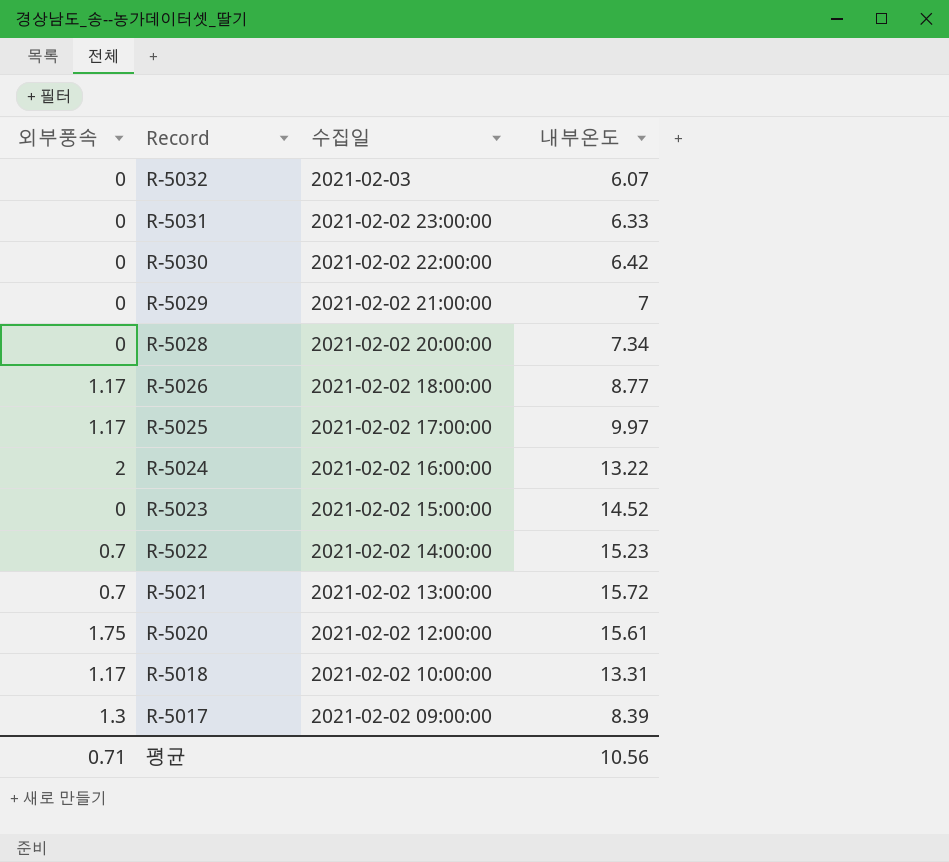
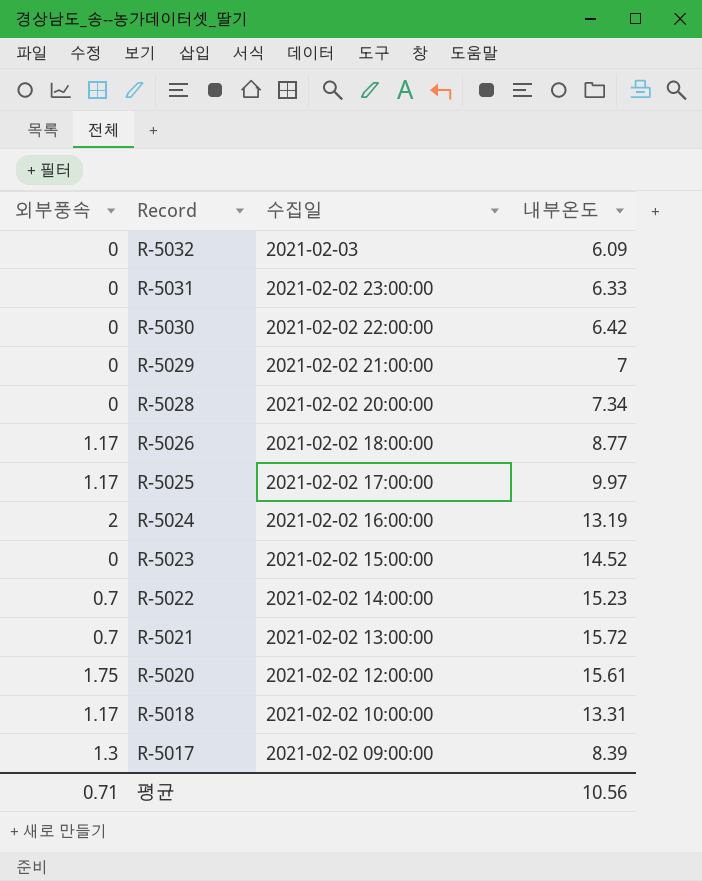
R-5032 | 내부온도: 6.07 -> 6.09
R-5024 | 내부온도: 13.22 -> 13.19

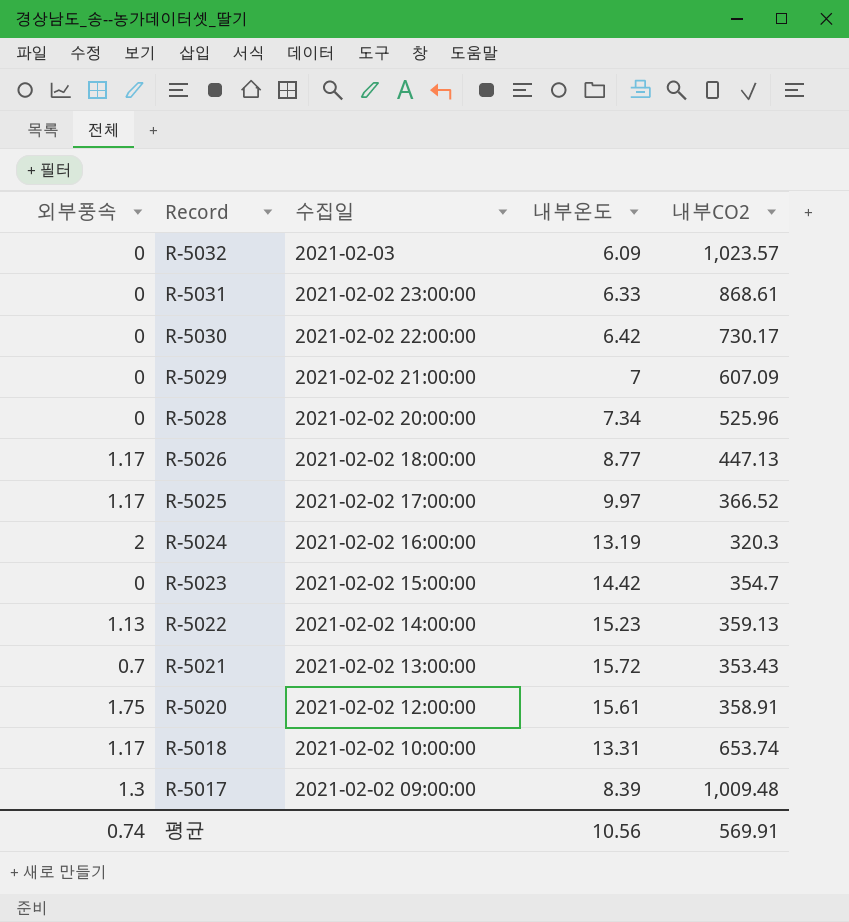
column 내부CO2 | position: none -> 5
R-5023 | 내부온도: 14.52 -> 14.42
R-5022 | 외부풍속: 0.7 -> 1.13
평균 | 외부풍속: 0.71 -> 0.74

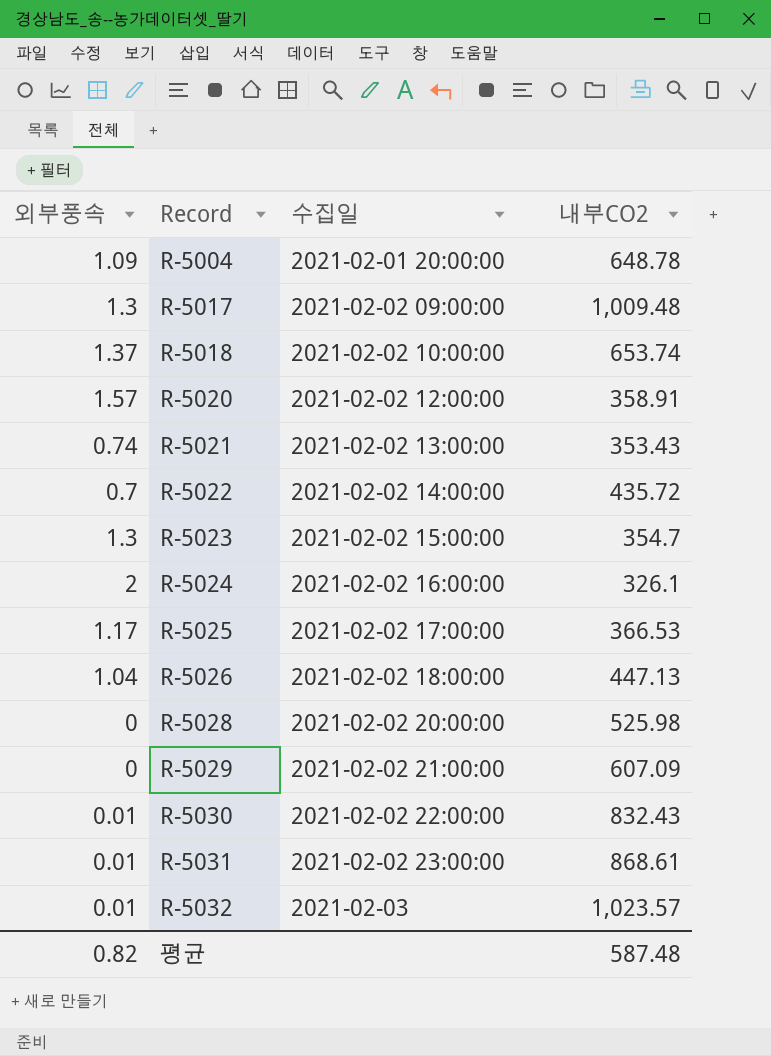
row order: Record descending -> Record ascending
column 내부온도 | position: 4 -> none
row R-5004: none -> 1.09 | 2021-02-01 20:00:00 | 648.78
R-5018 | 외부풍속: 1.17 -> 1.37
R-5020 | 외부풍속: 1.75 -> 1.57
R-5021 | 외부풍속: 0.7 -> 0.74
R-5022 | 외부풍속: 1.13 -> 0.7
R-5022 | 내부CO2: 359.13 -> 435.72
R-5023 | 외부풍속: 0 -> 1.3
R-5024 | 내부CO2: 320.3 -> 326.1
R-5025 | 내부CO2: 366.52 -> 366.53
R-5026 | 외부풍속: 1.17 -> 1.04
R-5028 | 내부CO2: 525.96 -> 525.98
R-5030 | 외부풍속: 0 -> 0.01
R-5030 | 내부CO2: 730.17 -> 832.43
R-5031 | 외부풍속: 0 -> 0.01
R-5032 | 외부풍속: 0 -> 0.01
평균 | 외부풍속: 0.74 -> 0.82
평균 | 내부CO2: 569.91 -> 587.48

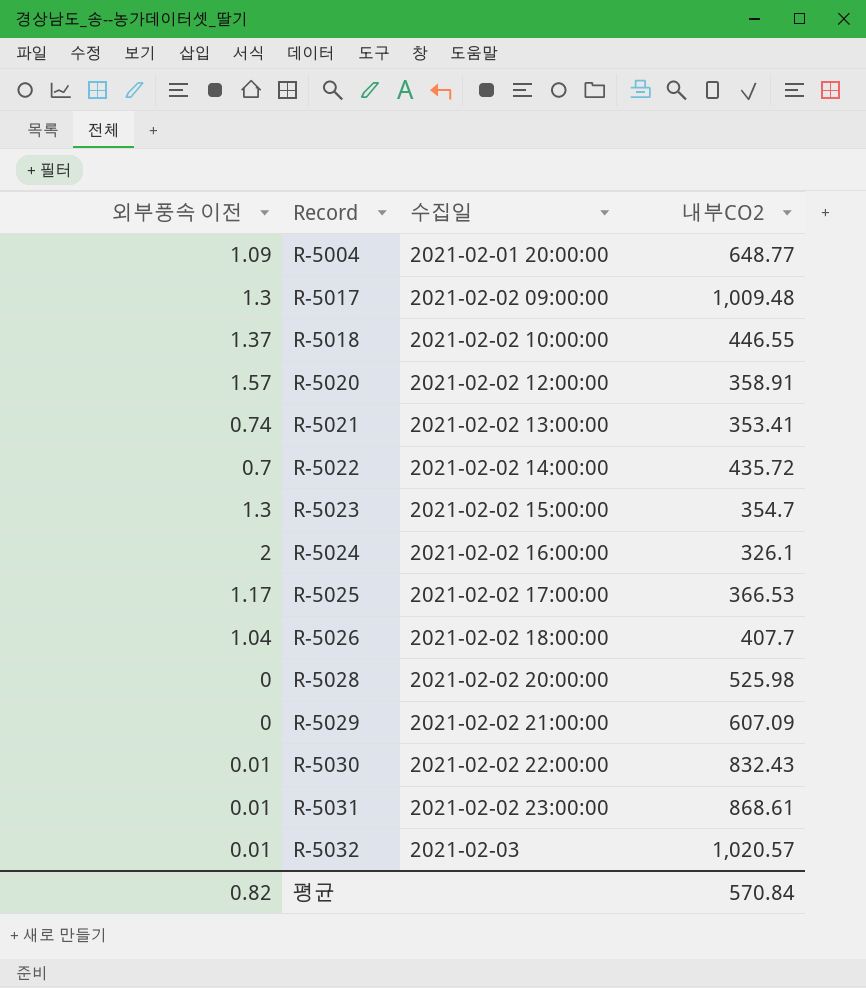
column name: 외부풍속 -> 외부풍속 이전
R-5004 | 내부CO2: 648.78 -> 648.77
R-5018 | 내부CO2: 653.74 -> 446.55
R-5021 | 내부CO2: 353.43 -> 353.41
R-5026 | 내부CO2: 447.13 -> 407.7
R-5032 | 내부CO2: 1,023.57 -> 1,020.57
평균 | 내부CO2: 587.48 -> 570.84

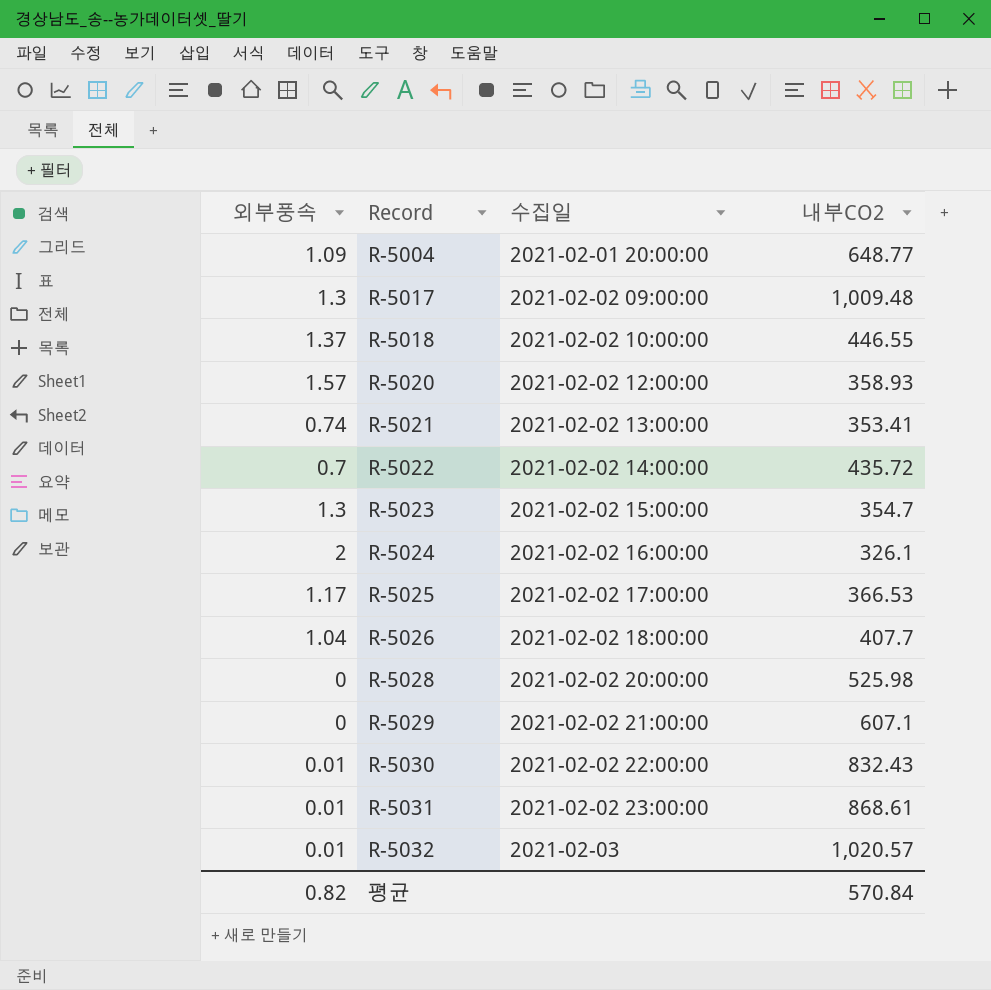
column name: 외부풍속 이전 -> 외부풍속
R-5020 | 내부CO2: 358.91 -> 358.93
R-5029 | 내부CO2: 607.09 -> 607.1

